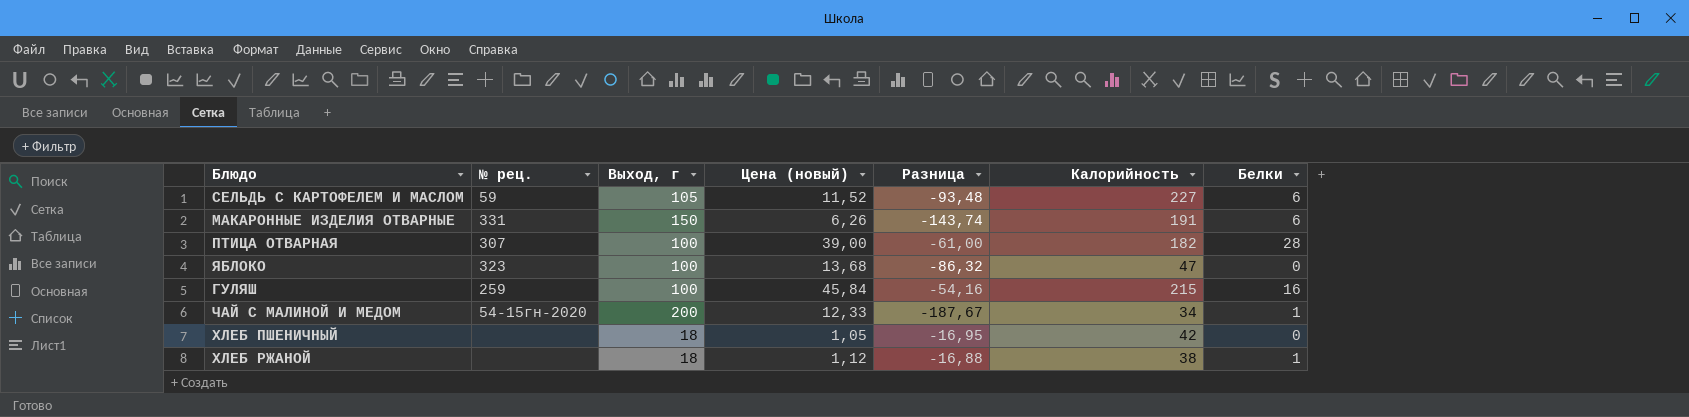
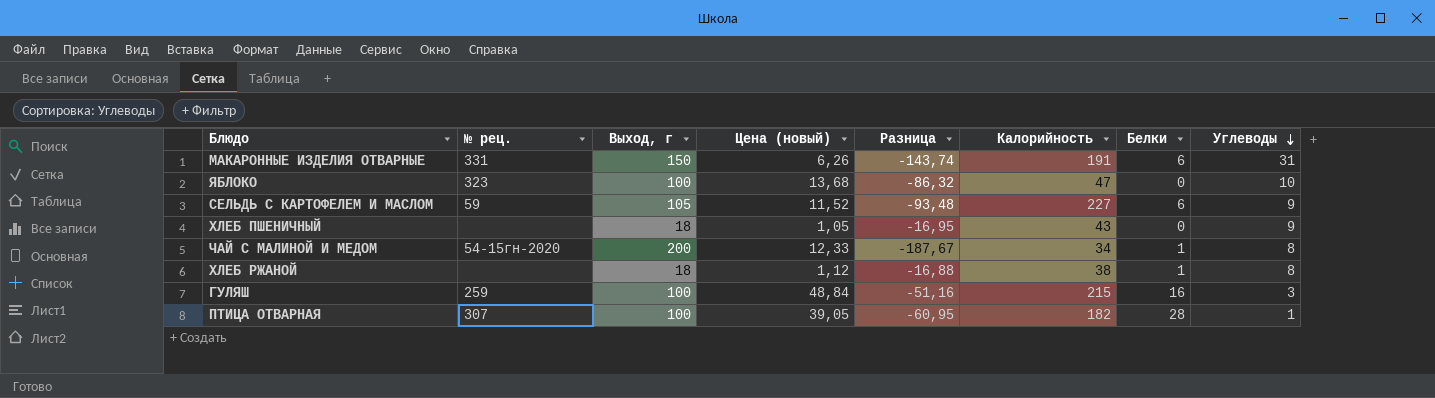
row order: none -> Углеводы descending
column Углеводы | position: none -> 8
ХЛЕБ ПШЕНИЧНЫЙ | Калорийность: 42 -> 43
ГУЛЯШ | Цена (новый): 45,84 -> 48,84
ГУЛЯШ | Разница: -54,16 -> -51,16
ПТИЦА ОТВАРНАЯ | Цена (новый): 39,00 -> 39,05
ПТИЦА ОТВАРНАЯ | Разница: -61,00 -> -60,95

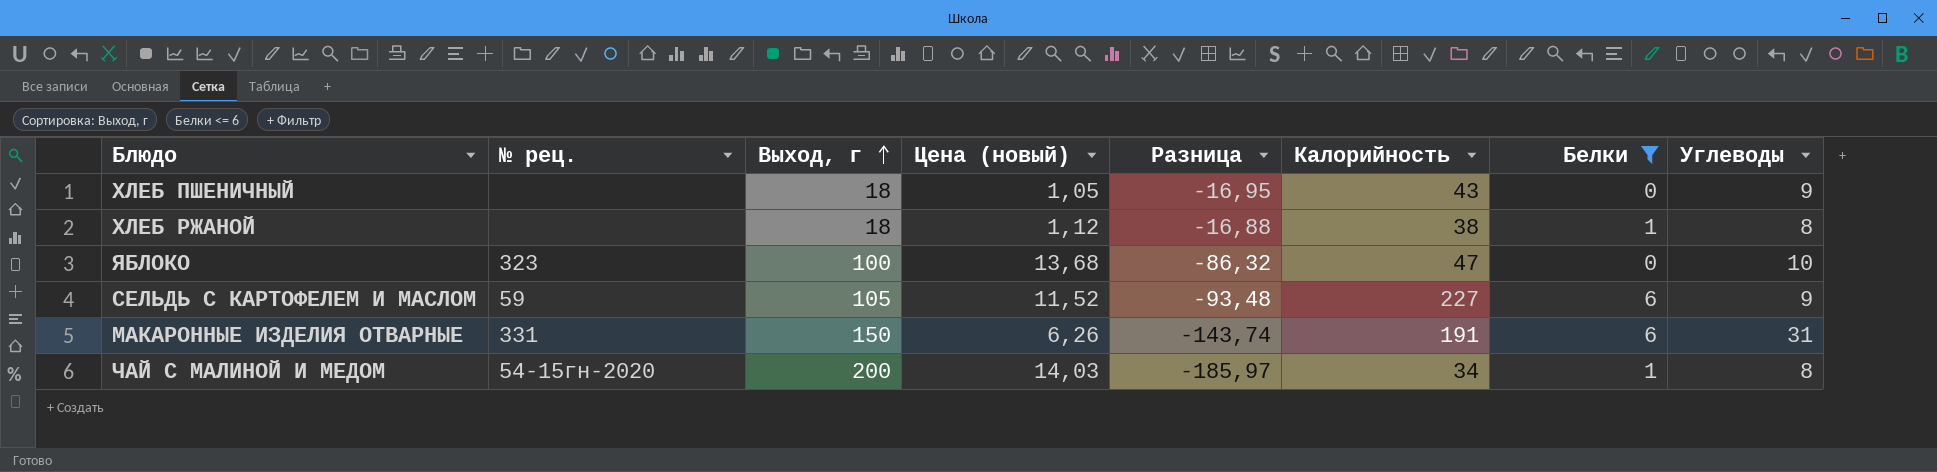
filter: none -> Белки <= 6
row order: Углеводы descending -> Выход, г ascending
ЧАЙ С МАЛИНОЙ И МЕДОМ | Цена (новый): 12,33 -> 14,03
ЧАЙ С МАЛИНОЙ И МЕДОМ | Разница: -187,67 -> -185,97

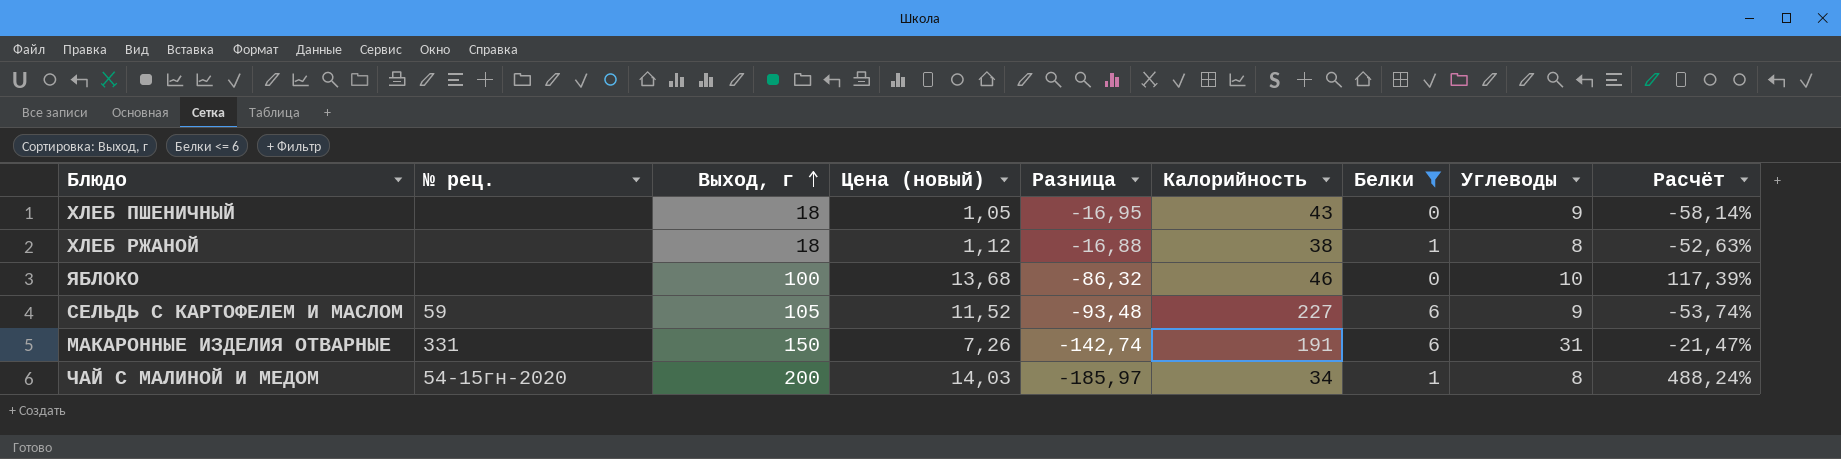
column Расчёт | formula: none -> ([Выход, г] - [Калорийность]) / [Калорийность]
ЯБЛОКО | № рец.: 323 -> none
ЯБЛОКО | Калорийность: 47 -> 46
МАКАРОННЫЕ ИЗДЕЛИЯ ОТВАРНЫЕ | Цена (новый): 6,26 -> 7,26
МАКАРОННЫЕ ИЗДЕЛИЯ ОТВАРНЫЕ | Разница: -143,74 -> -142,74

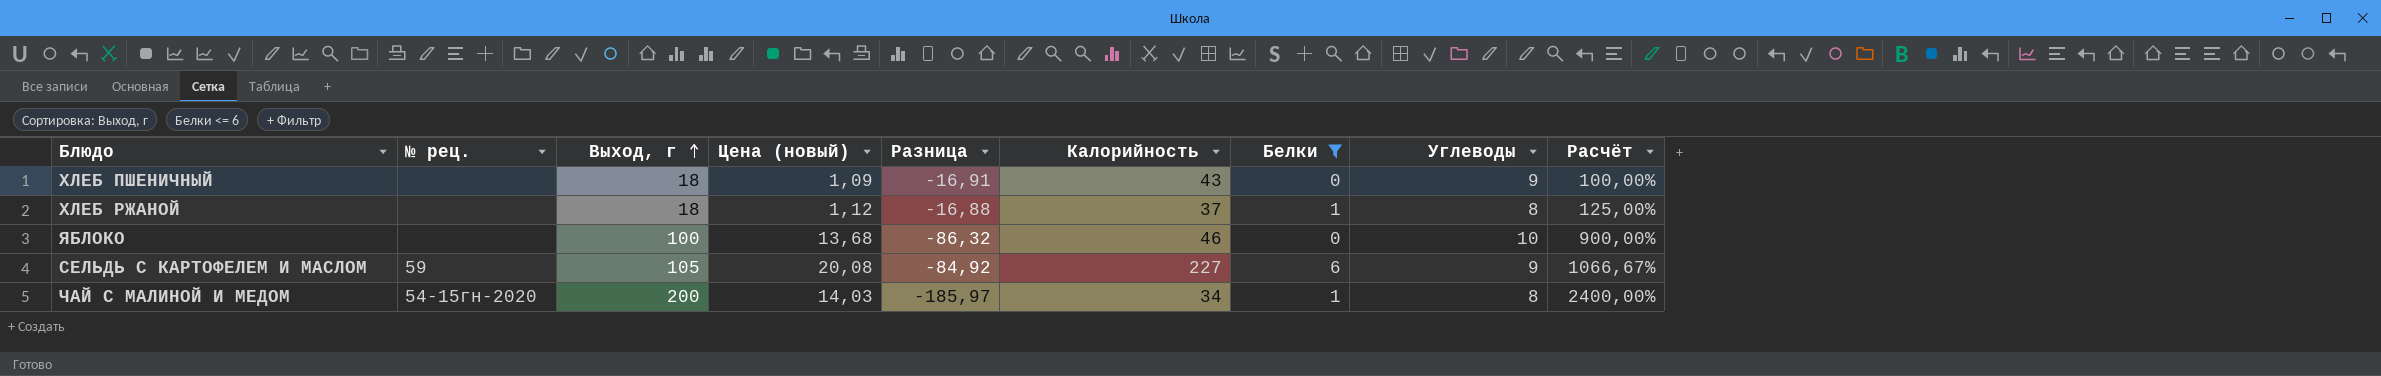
column Расчёт | formula: ([Выход, г] - [Калорийность]) / [Калорийность] -> ([Выход, г] - [Углеводы]) / [Углеводы]
row МАКАРОННЫЕ ИЗДЕЛИЯ ОТВАРНЫЕ: 331 | 150 | 7,26 | -142,74 | 191 | 6 | 31 | -21,47% -> none
ХЛЕБ ПШЕНИЧНЫЙ | Цена (новый): 1,05 -> 1,09
ХЛЕБ ПШЕНИЧНЫЙ | Разница: -16,95 -> -16,91
ХЛЕБ РЖАНОЙ | Калорийность: 38 -> 37
СЕЛЬДЬ С КАРТОФЕЛЕМ И МАСЛОМ | Цена (новый): 11,52 -> 20,08
СЕЛЬДЬ С КАРТОФЕЛЕМ И МАСЛОМ | Разница: -93,48 -> -84,92

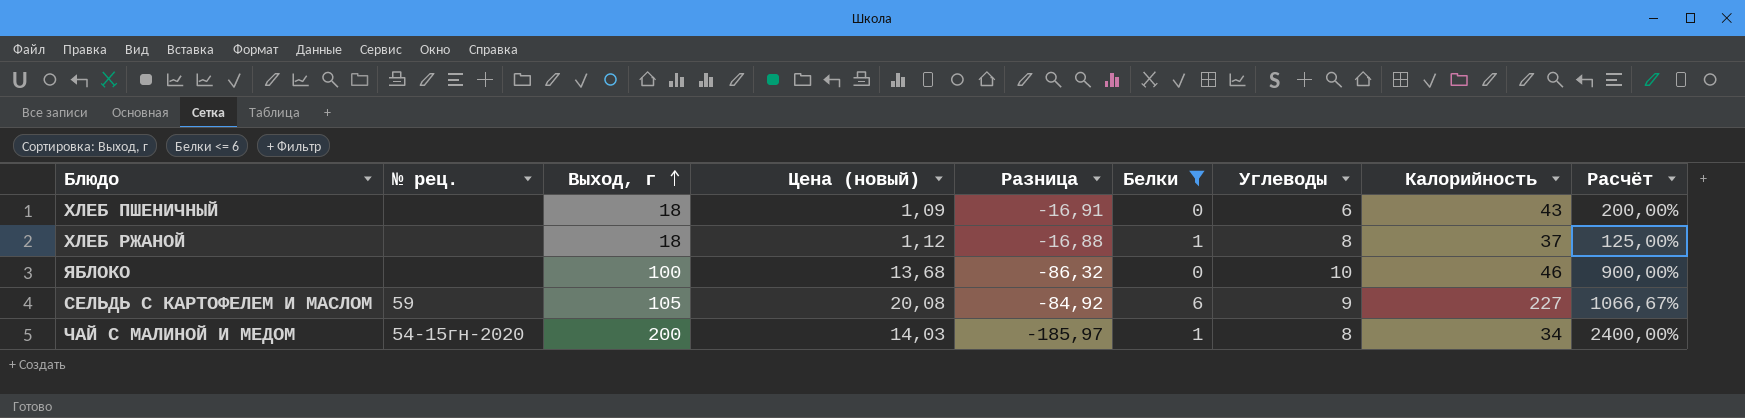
column Калорийность | position: 6 -> 8
ХЛЕБ ПШЕНИЧНЫЙ | Углеводы: 9 -> 6
ХЛЕБ ПШЕНИЧНЫЙ | Расчёт: 100,00% -> 200,00%

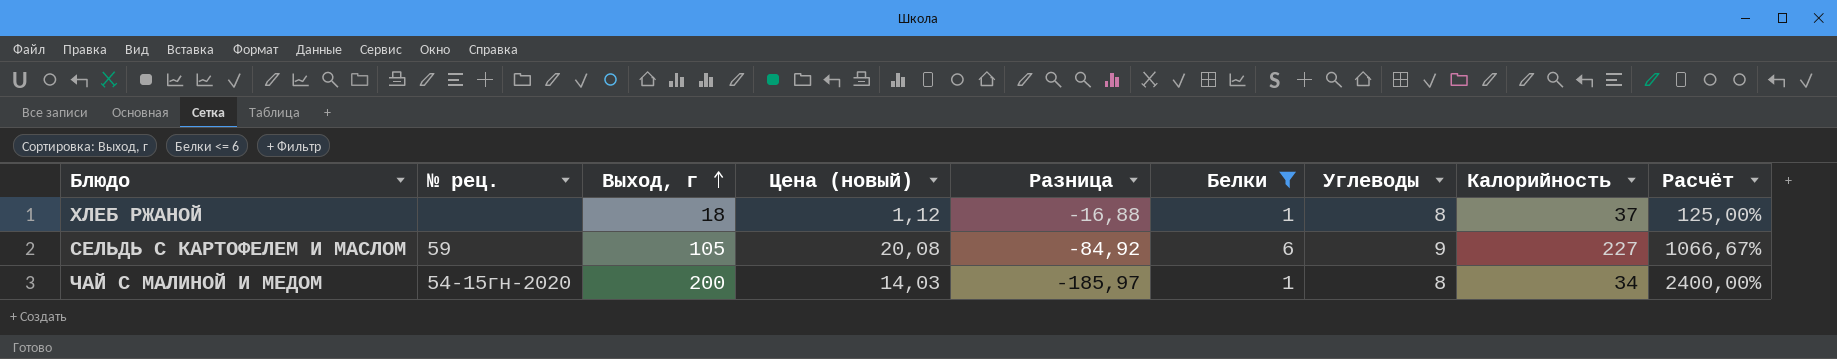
row ХЛЕБ ПШЕНИЧНЫЙ: none | 18 | 1,09 | -16,91 | 0 | 6 | 43 | 200,00% -> none
row ЯБЛОКО: none | 100 | 13,68 | -86,32 | 0 | 10 | 46 | 900,00% -> none

